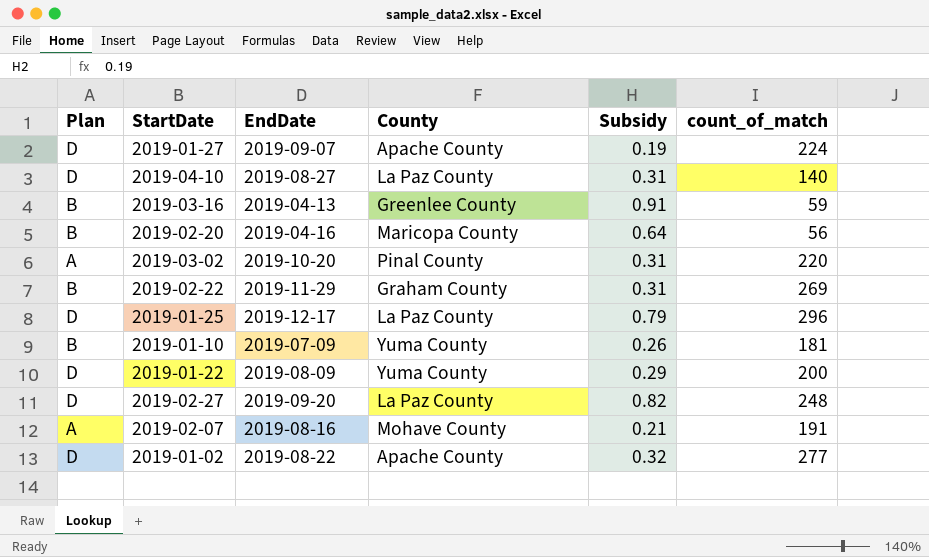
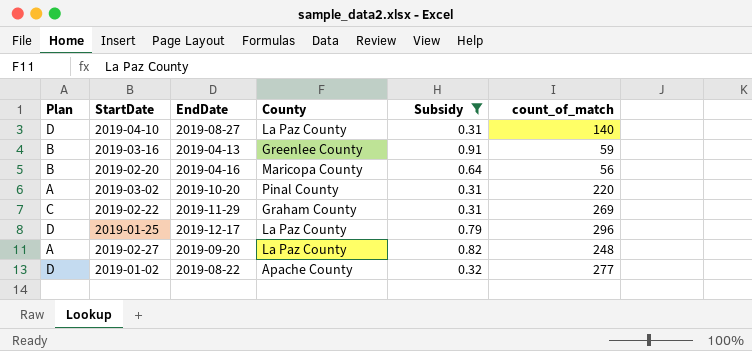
filter: none -> Subsidy >= 0.31
2019-02-22 | Plan: B -> C
2019-02-27 | Plan: D -> A

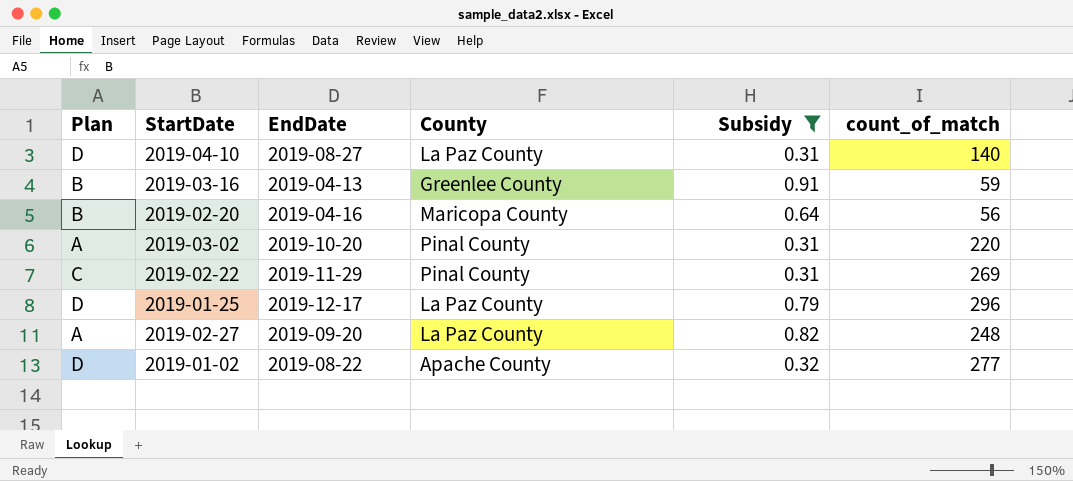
2019-02-22 | County: Graham County -> Pinal County

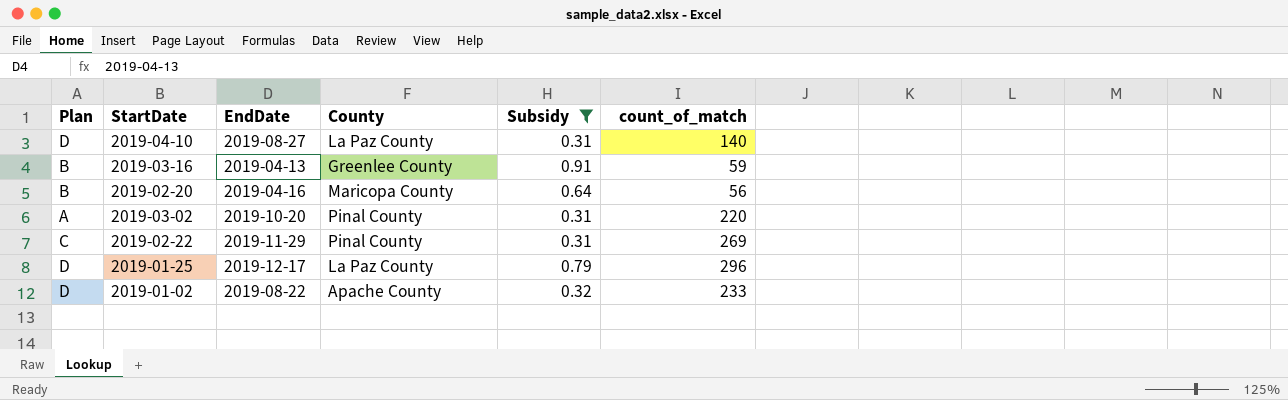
row 2019-02-27: A | 2019-09-20 | La Paz County | 0.82 | 248 -> none
2019-01-02 | count_of_match: 277 -> 233

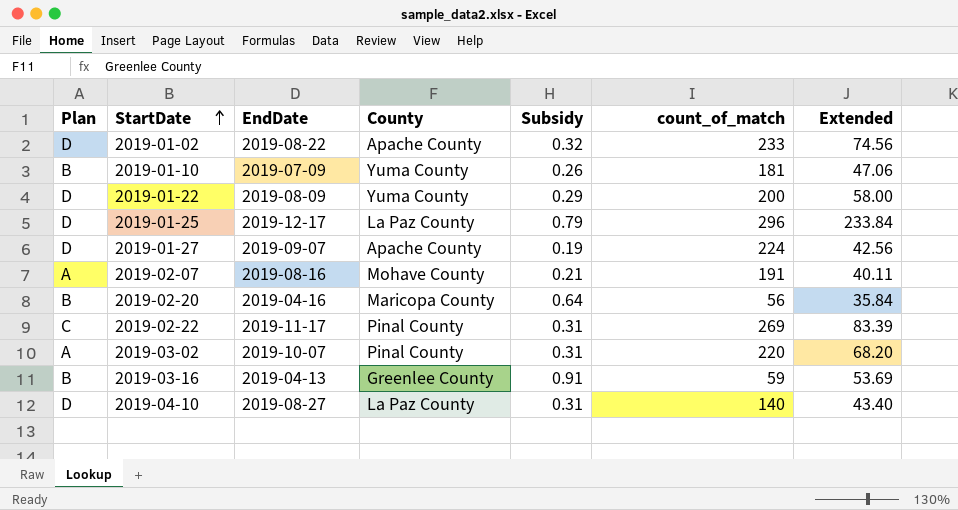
filter: Subsidy >= 0.31 -> none
row order: none -> StartDate ascending
column Extended | formula: none -> [Subsidy] * [count_of_match]
2019-02-22 | EndDate: 2019-11-29 -> 2019-11-17
2019-03-02 | EndDate: 2019-10-20 -> 2019-10-07

